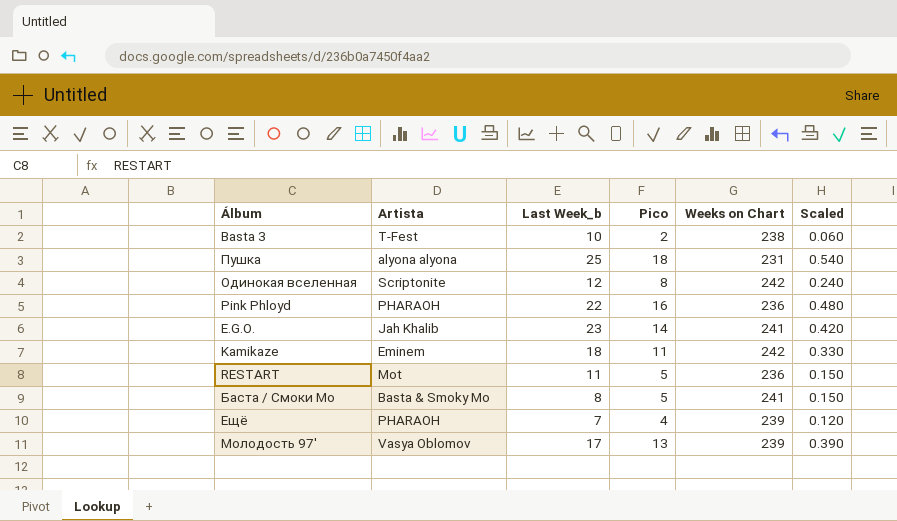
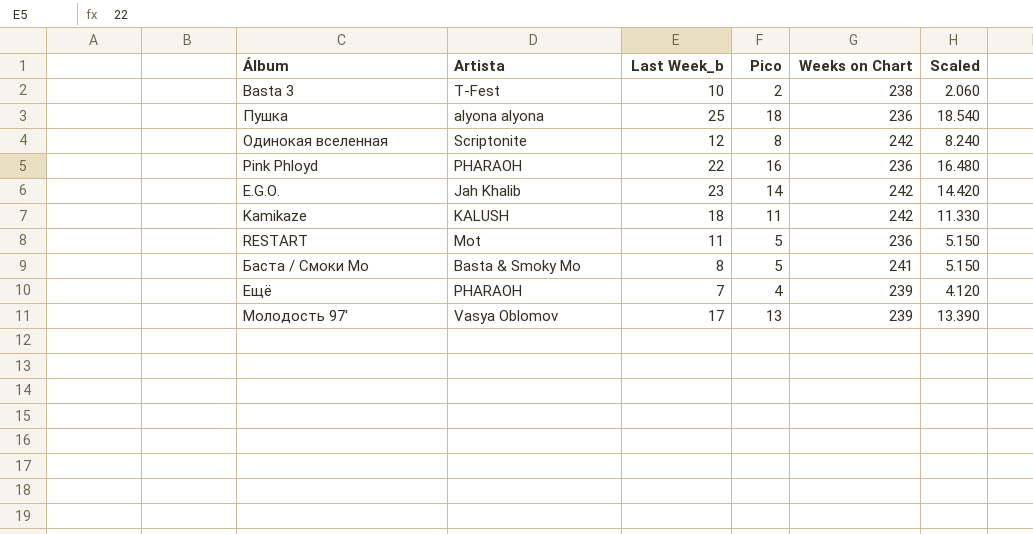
column Scaled | formula: [Pico] * 0.03 -> [Pico] * 1.03
Пушка | Weeks on Chart: 231 -> 236
E.G.O. | Weeks on Chart: 241 -> 242
Kamikaze | Artista: Eminem -> KALUSH

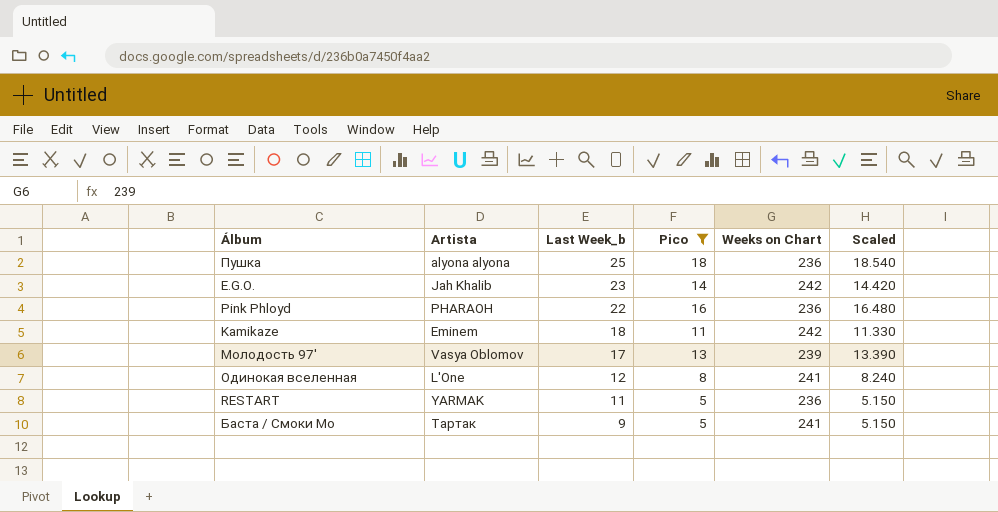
filter: none -> Pico >= 5
row order: none -> Last Week_b descending
Kamikaze | Artista: KALUSH -> Eminem
Одинокая вселенная | Artista: Scriptonite -> L'One
Одинокая вселенная | Weeks on Chart: 242 -> 241
RESTART | Artista: Mot -> YARMAK
Баста / Смоки Мо | Artista: Basta & Smoky Mo -> Тартак
Баста / Смоки Мо | Last Week_b: 8 -> 9

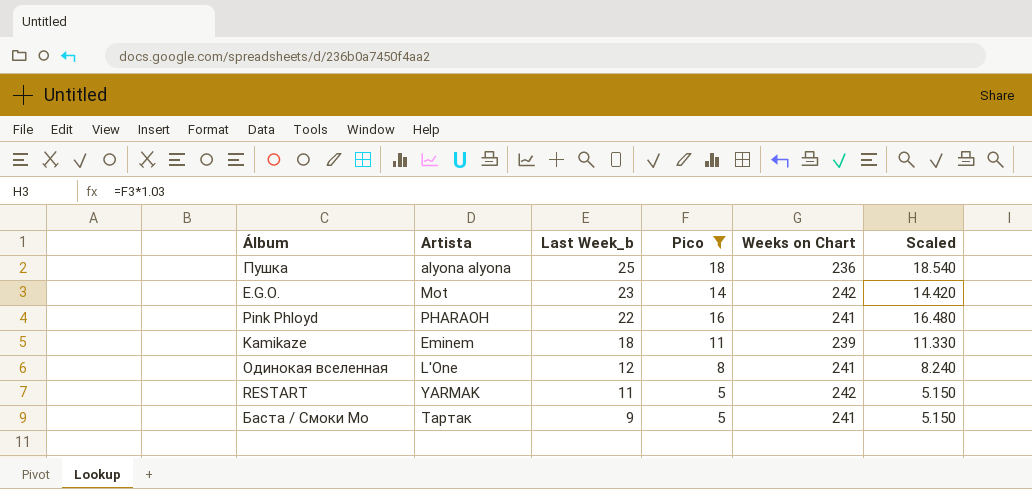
row Молодость 97': Vasya Oblomov | 17 | 13 | 239 | 13.390 -> none
E.G.O. | Artista: Jah Khalib -> Mot
Pink Phloyd | Weeks on Chart: 236 -> 241
Kamikaze | Weeks on Chart: 242 -> 239
RESTART | Weeks on Chart: 236 -> 242

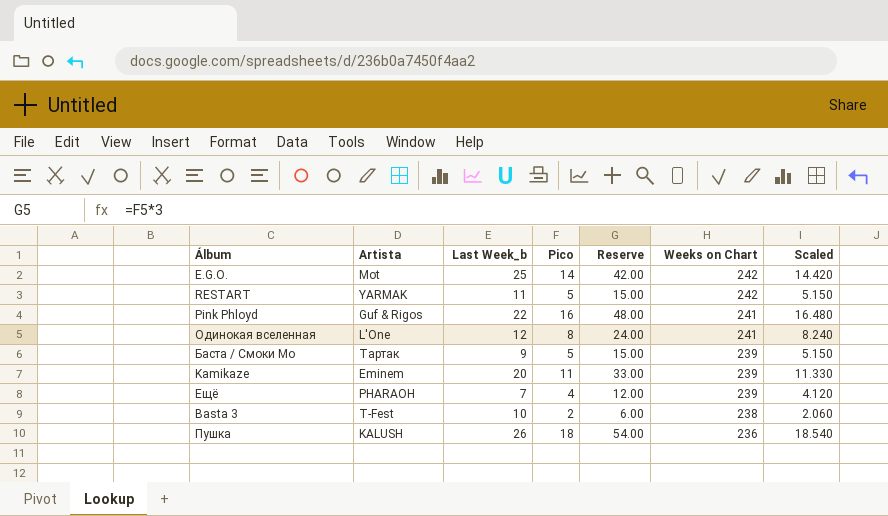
filter: Pico >= 5 -> none
row order: Last Week_b descending -> Weeks on Chart descending
column Reserve | formula: none -> [Pico] * 3
E.G.O. | Last Week_b: 23 -> 25
Pink Phloyd | Artista: PHARAOH -> Guf & Rigos
Баста / Смоки Мо | Weeks on Chart: 241 -> 239
Kamikaze | Last Week_b: 18 -> 20
Пушка | Artista: alyona alyona -> KALUSH
Пушка | Last Week_b: 25 -> 26

